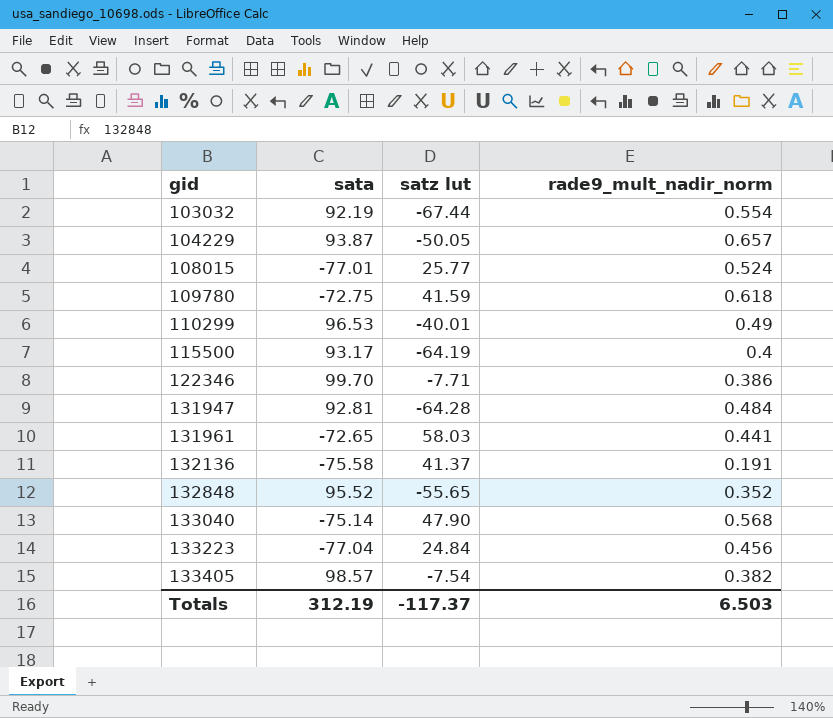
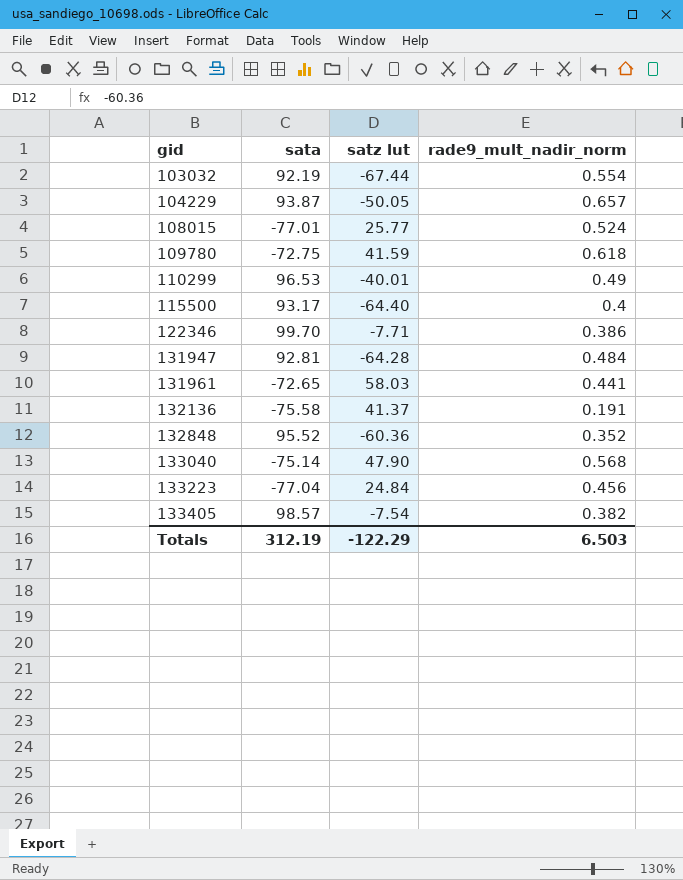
115500 | satz lut: -64.19 -> -64.40
132848 | satz lut: -55.65 -> -60.36
Totals | satz lut: -117.37 -> -122.29

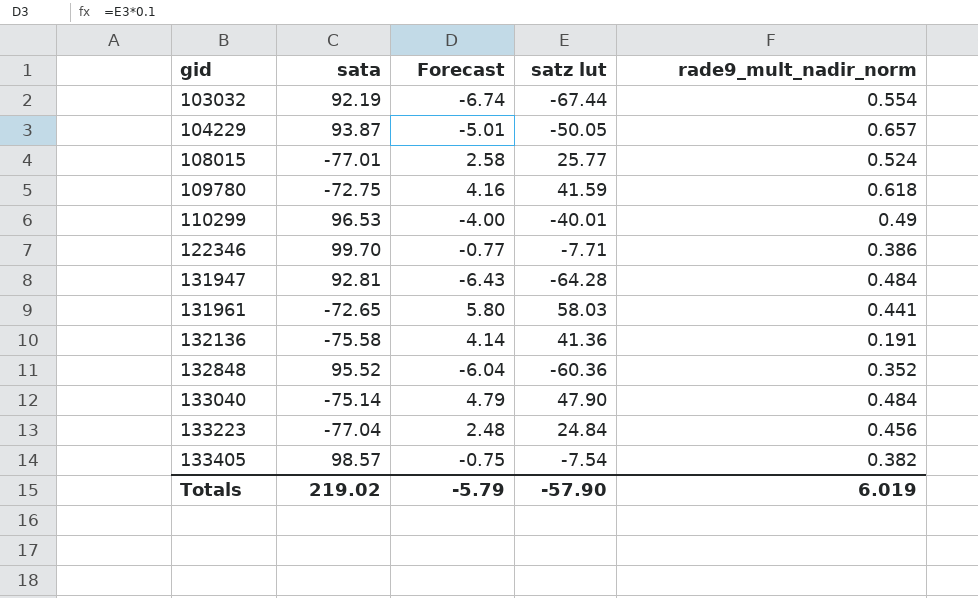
column Forecast | formula: none -> [satz lut] * 0.1
row 115500: 93.17 | -64.40 | 0.4 -> none
132136 | satz lut: 41.37 -> 41.36
133040 | rade9_mult_nadir_norm: 0.568 -> 0.484
Totals | sata: 312.19 -> 219.02
Totals | satz lut: -122.29 -> -57.90
Totals | rade9_mult_nadir_norm: 6.503 -> 6.019

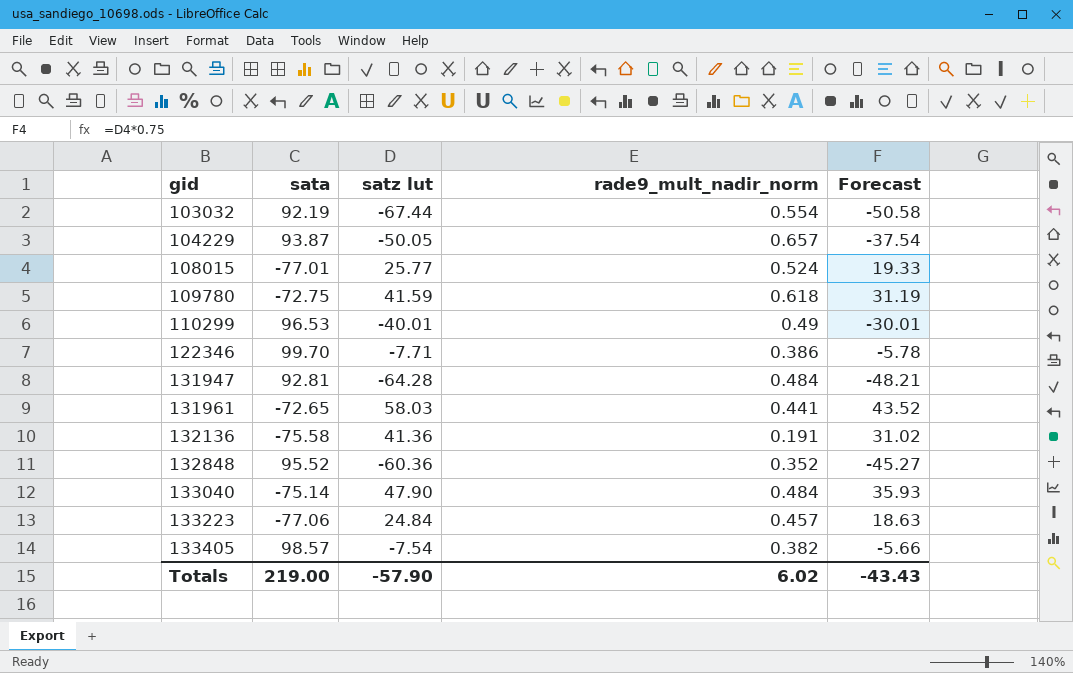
column Forecast | formula: [satz lut] * 0.1 -> [satz lut] * 0.75
column Forecast | position: 3 -> 5
133223 | sata: -77.04 -> -77.06
133223 | rade9_mult_nadir_norm: 0.456 -> 0.457
Totals | sata: 219.02 -> 219.00
Totals | rade9_mult_nadir_norm: 6.019 -> 6.02
Totals | Forecast: -5.79 -> -43.43

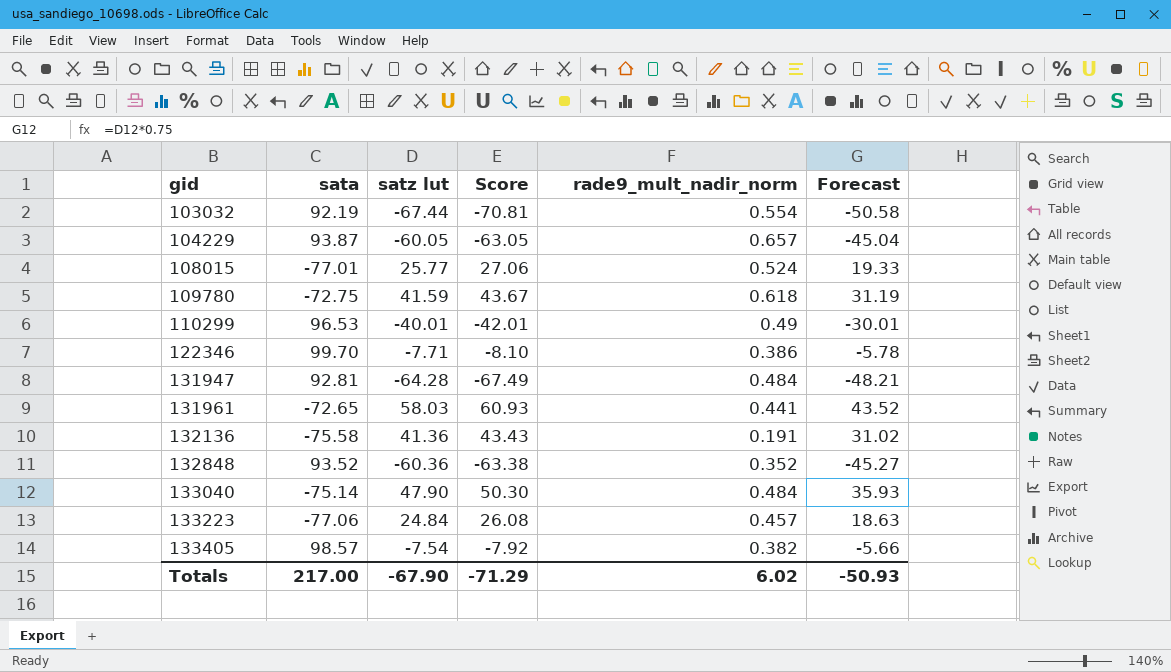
column Score | formula: none -> [satz lut] * 1.05
104229 | satz lut: -50.05 -> -60.05
104229 | Forecast: -37.54 -> -45.04
132848 | sata: 95.52 -> 93.52
Totals | sata: 219.00 -> 217.00
Totals | satz lut: -57.90 -> -67.90
Totals | Forecast: -43.43 -> -50.93

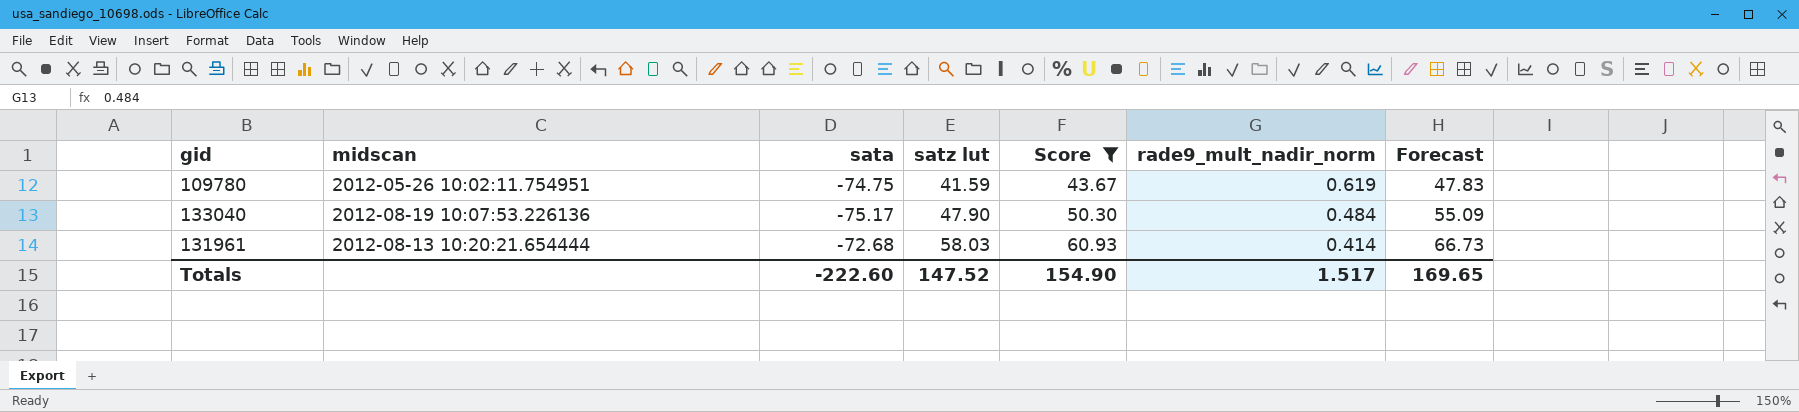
filter: none -> Score >= 43.67
row order: gid ascending -> satz lut ascending
column midscan | position: none -> 2
column Forecast | formula: [satz lut] * 0.75 -> [satz lut] * 1.15
109780 | sata: -72.75 -> -74.75
109780 | rade9_mult_nadir_norm: 0.618 -> 0.619
133040 | sata: -75.14 -> -75.17
131961 | sata: -72.65 -> -72.68
131961 | rade9_mult_nadir_norm: 0.441 -> 0.414
Totals | sata: 217.00 -> -222.60
Totals | satz lut: -67.90 -> 147.52
Totals | Score: -71.29 -> 154.90
Totals | rade9_mult_nadir_norm: 6.02 -> 1.517
Totals | Forecast: -50.93 -> 169.65

